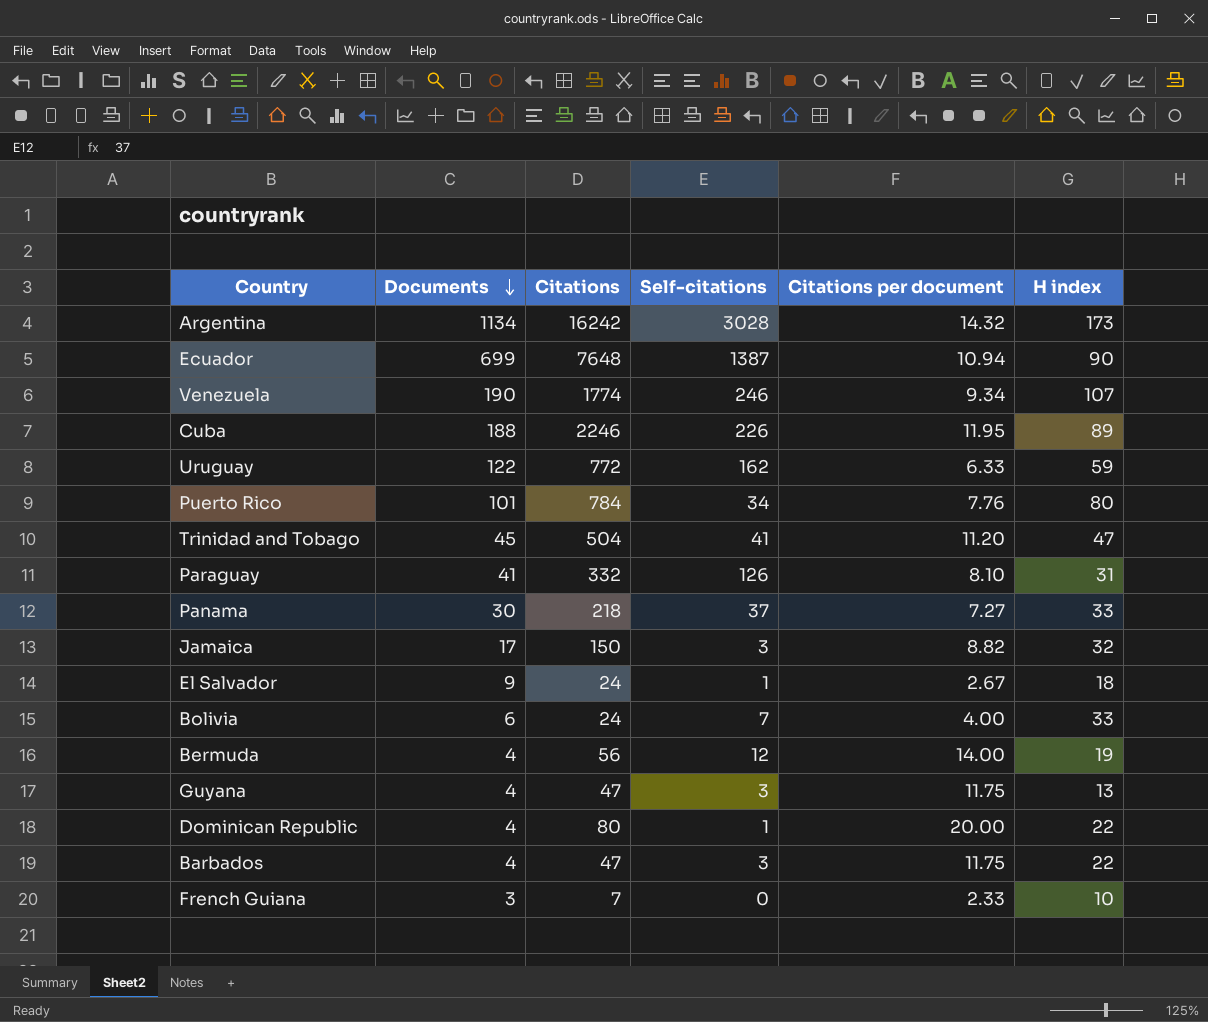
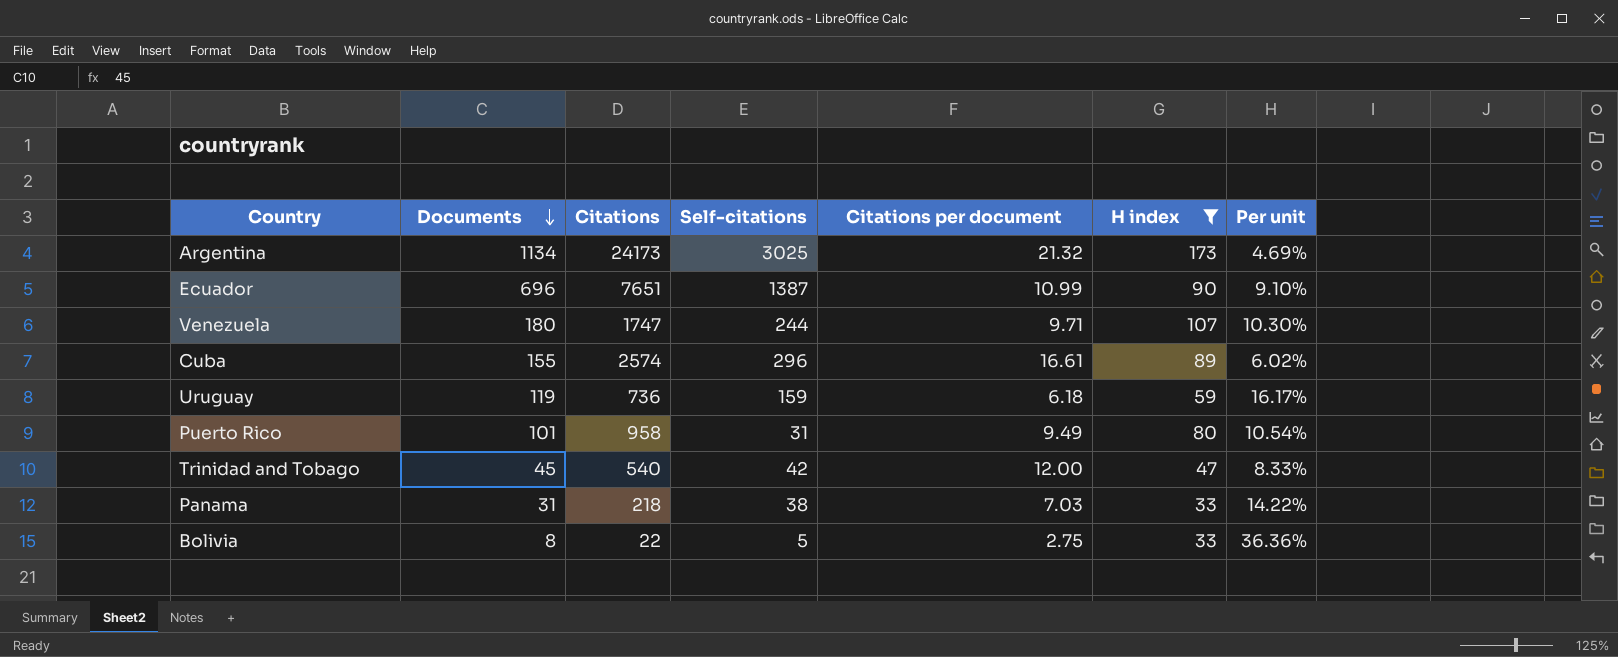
filter: none -> H index >= 33
column Per unit | formula: none -> [Documents] / [Citations]
Argentina | Citations: 16242 -> 24173
Argentina | Self-citations: 3028 -> 3025
Argentina | Citations per document: 14.32 -> 21.32
Ecuador | Documents: 699 -> 696
Ecuador | Citations: 7648 -> 7651
Ecuador | Citations per document: 10.94 -> 10.99
Venezuela | Documents: 190 -> 180
Venezuela | Citations: 1774 -> 1747
Venezuela | Self-citations: 246 -> 244
Venezuela | Citations per document: 9.34 -> 9.71
Cuba | Documents: 188 -> 155
Cuba | Citations: 2246 -> 2574
Cuba | Self-citations: 226 -> 296
Cuba | Citations per document: 11.95 -> 16.61
Uruguay | Documents: 122 -> 119
Uruguay | Citations: 772 -> 736
Uruguay | Self-citations: 162 -> 159
Uruguay | Citations per document: 6.33 -> 6.18
Puerto Rico | Citations: 784 -> 958
Puerto Rico | Self-citations: 34 -> 31
Puerto Rico | Citations per document: 7.76 -> 9.49
Trinidad and Tobago | Citations: 504 -> 540
Trinidad and Tobago | Self-citations: 41 -> 42
Trinidad and Tobago | Citations per document: 11.20 -> 12.00
Panama | Documents: 30 -> 31
Panama | Self-citations: 37 -> 38
Panama | Citations per document: 7.27 -> 7.03
Bolivia | Documents: 6 -> 8
Bolivia | Citations: 24 -> 22
Bolivia | Self-citations: 7 -> 5
Bolivia | Citations per document: 4.00 -> 2.75

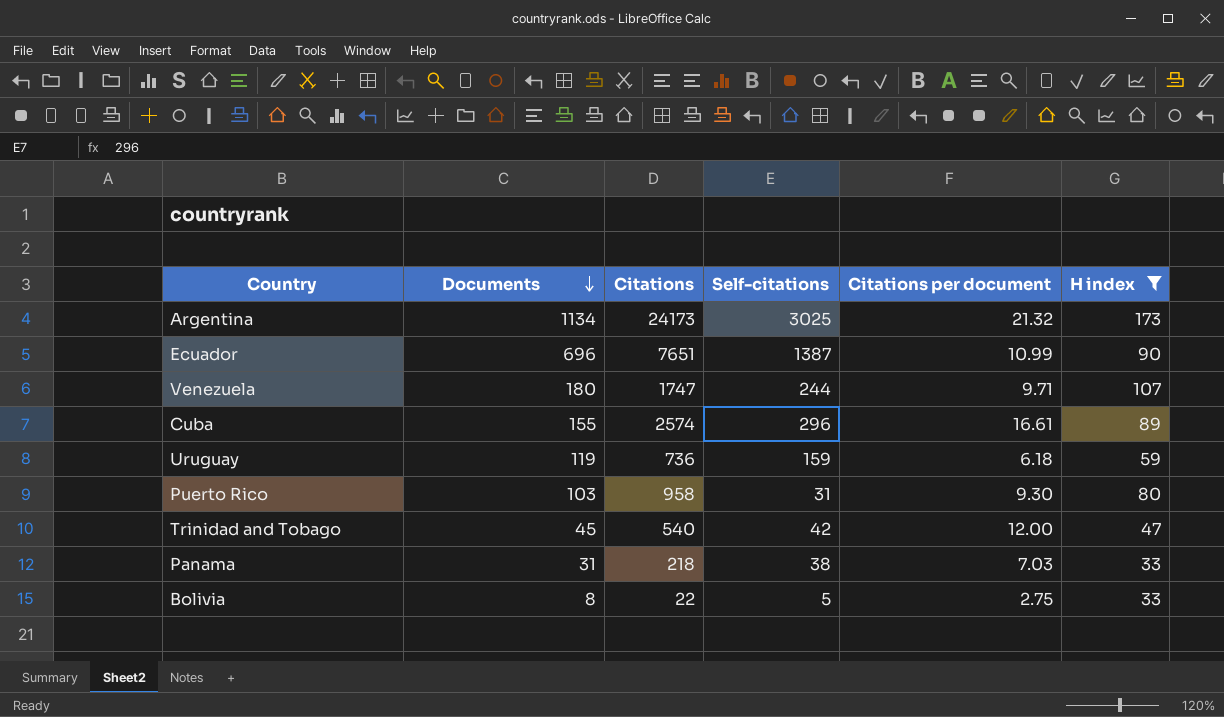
column Per unit | formula: [Documents] / [Citations] -> none
Puerto Rico | Documents: 101 -> 103
Puerto Rico | Citations per document: 9.49 -> 9.30

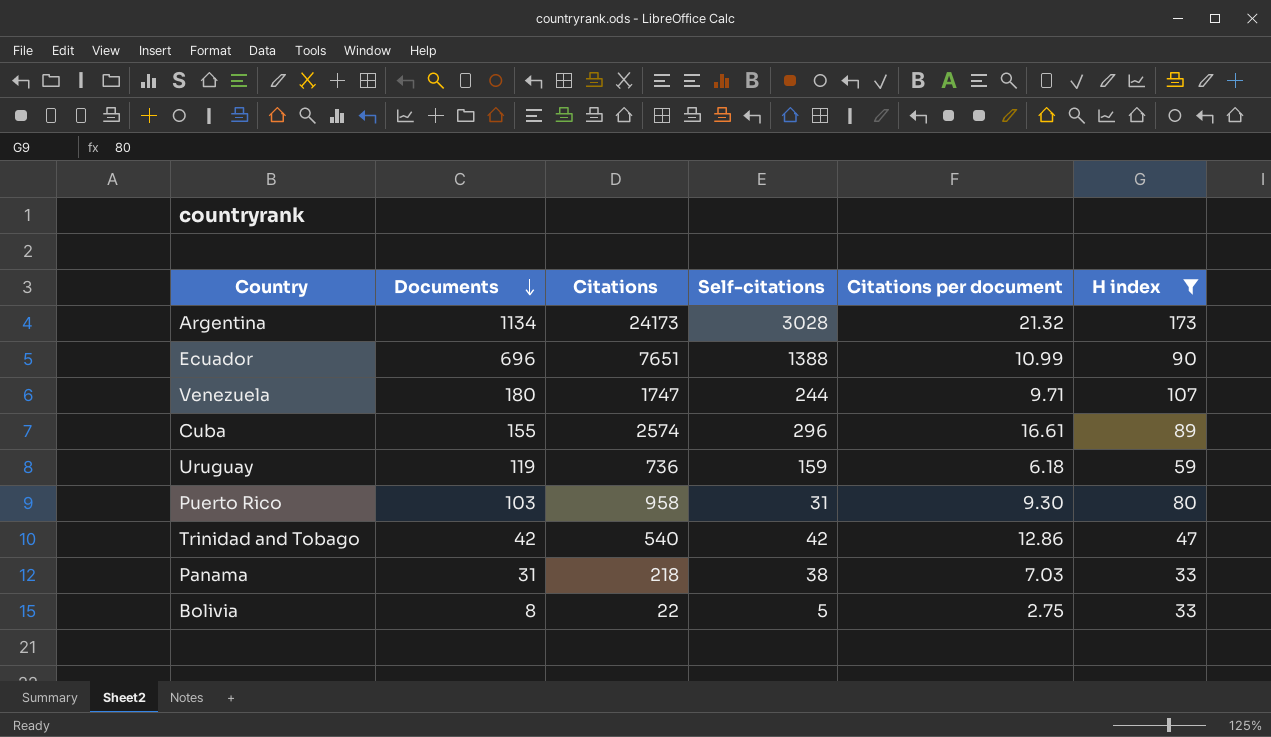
Argentina | Self-citations: 3025 -> 3028
Ecuador | Self-citations: 1387 -> 1388
Trinidad and Tobago | Documents: 45 -> 42
Trinidad and Tobago | Citations per document: 12.00 -> 12.86

